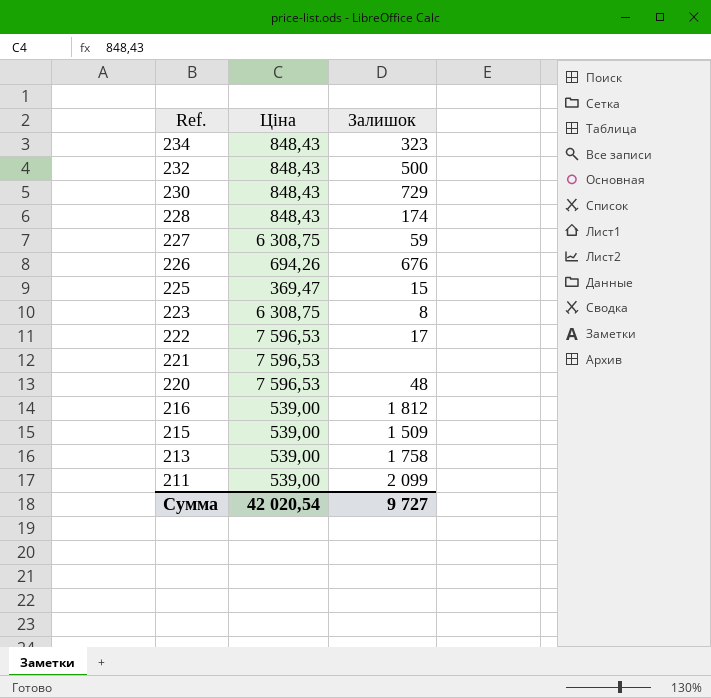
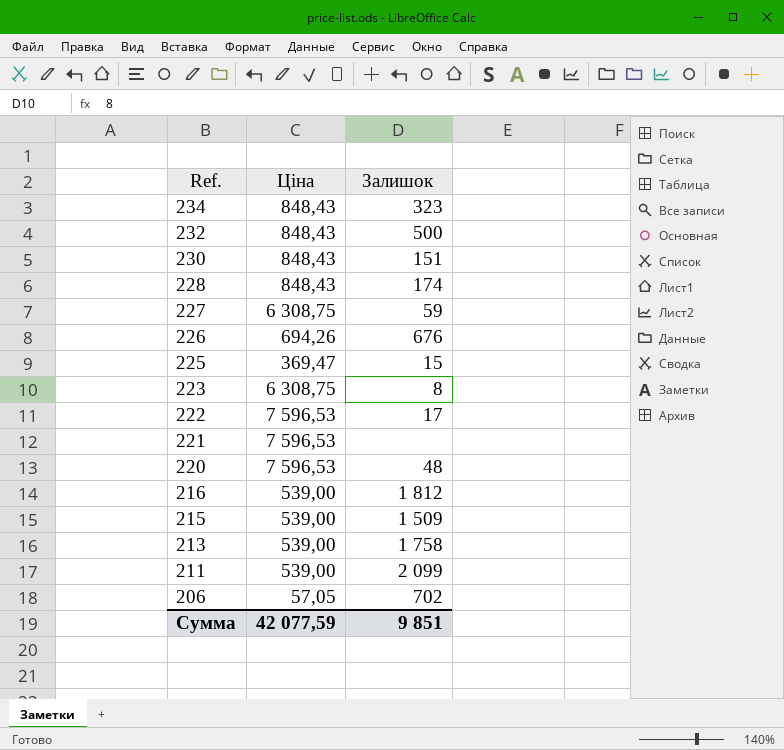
230 | Залишок: 729 -> 151
row 206: none -> 57,05 | 702
Сумма | Ціна: 42 020,54 -> 42 077,59
Сумма | Залишок: 9 727 -> 9 851

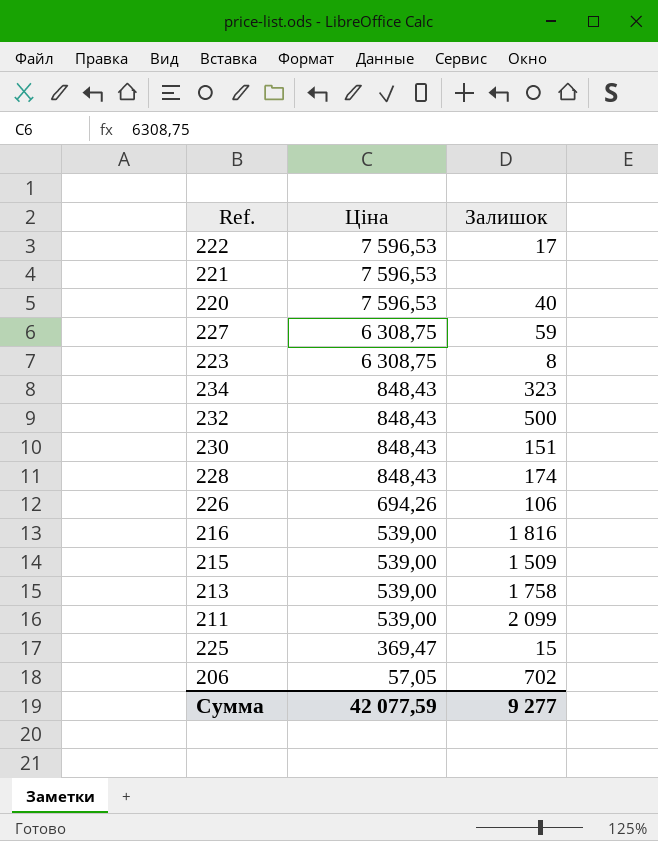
row order: Ref. descending -> Ціна descending
220 | Залишок: 48 -> 40
226 | Залишок: 676 -> 106
216 | Залишок: 1 812 -> 1 816
Сумма | Залишок: 9 851 -> 9 277

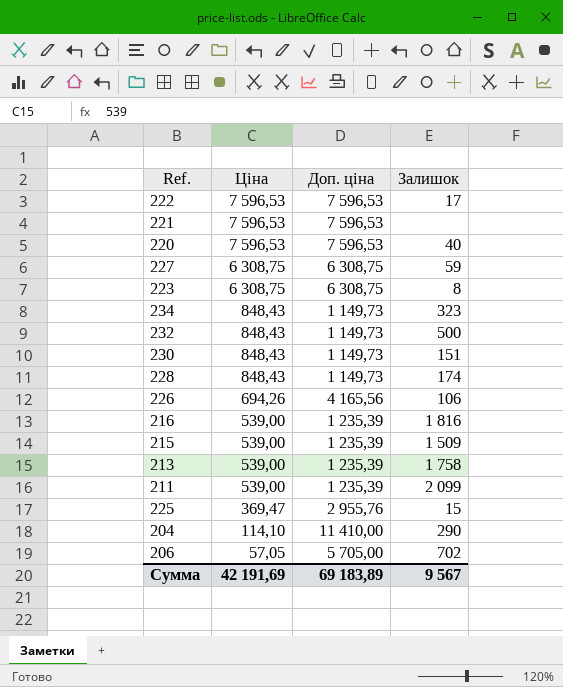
column Доп. ціна | position: none -> 3
row 204: none -> 114,10 | 11 410,00 | 290
Сумма | Ціна: 42 077,59 -> 42 191,69
Сумма | Залишок: 9 277 -> 9 567

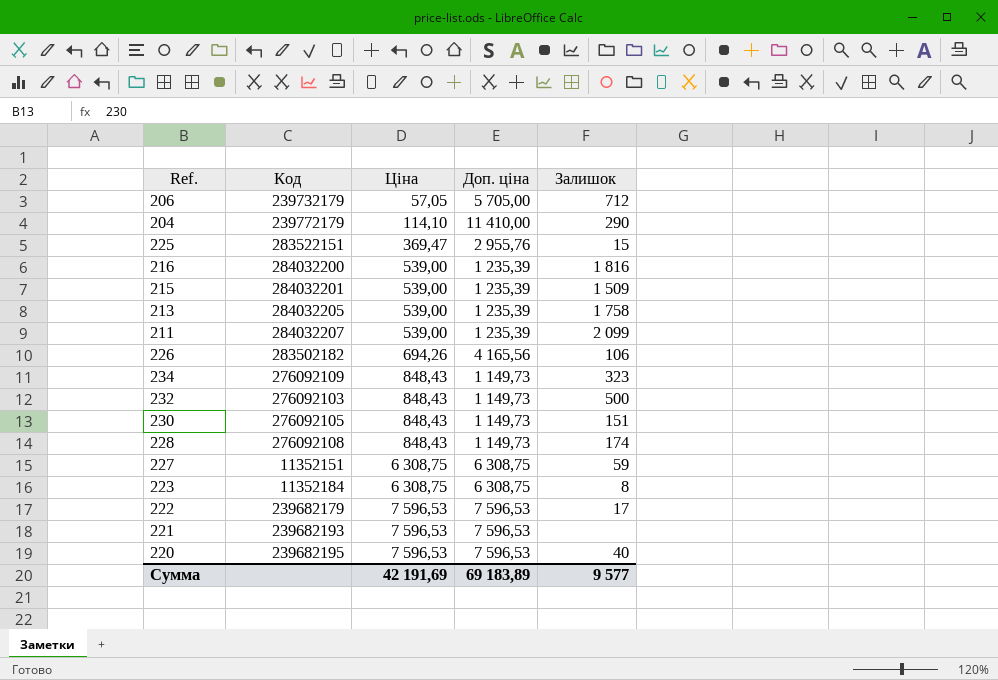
row order: Ціна descending -> Ціна ascending
column Код | position: none -> 2
206 | Залишок: 702 -> 712
Сумма | Залишок: 9 567 -> 9 577

